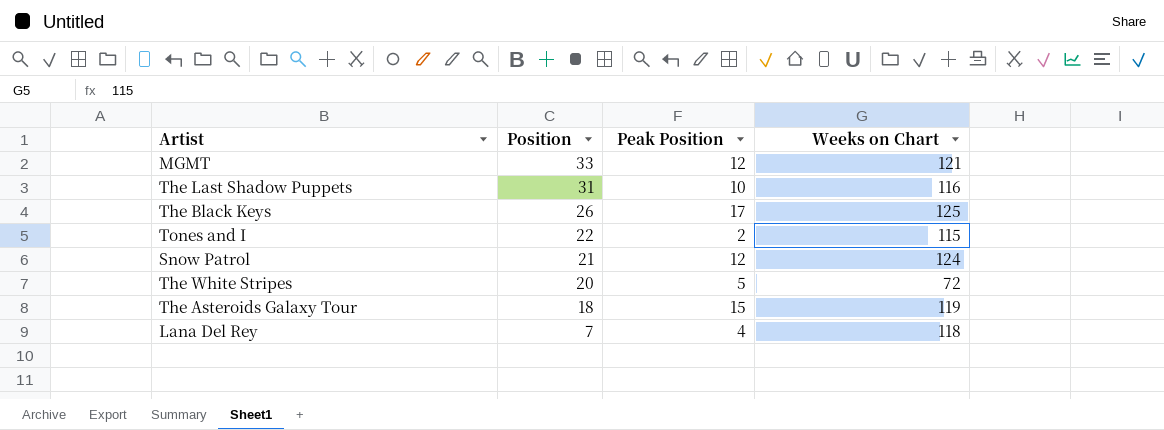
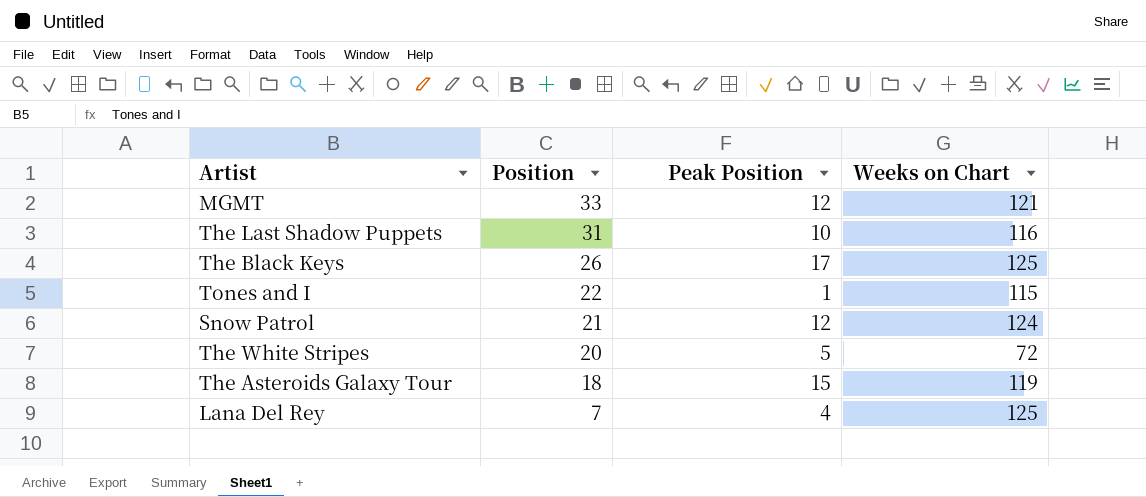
Tones and I | Peak Position: 2 -> 1
Lana Del Rey | Weeks on Chart: 118 -> 125

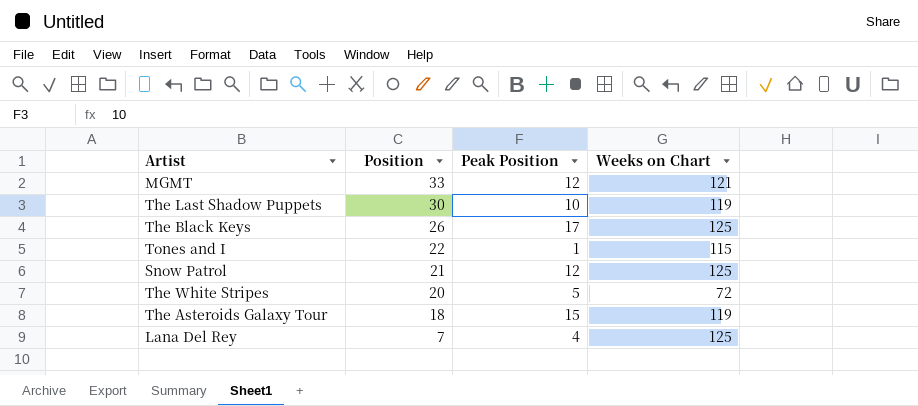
The Last Shadow Puppets | Position: 31 -> 30
The Last Shadow Puppets | Weeks on Chart: 116 -> 119
Snow Patrol | Weeks on Chart: 124 -> 125

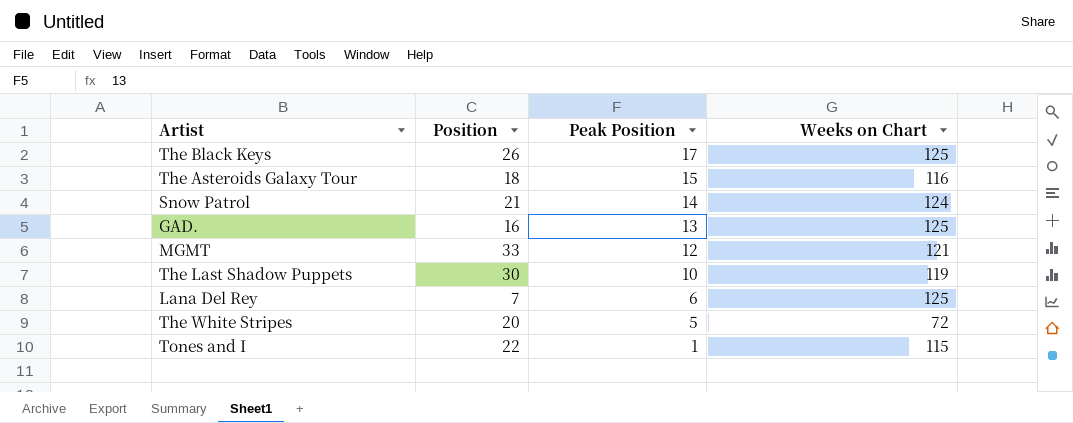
row order: Position descending -> Peak Position descending
The Asteroids Galaxy Tour | Weeks on Chart: 119 -> 116
Snow Patrol | Peak Position: 12 -> 14
Snow Patrol | Weeks on Chart: 125 -> 124
row GAD.: none -> 16 | 13 | 125
Lana Del Rey | Peak Position: 4 -> 6

